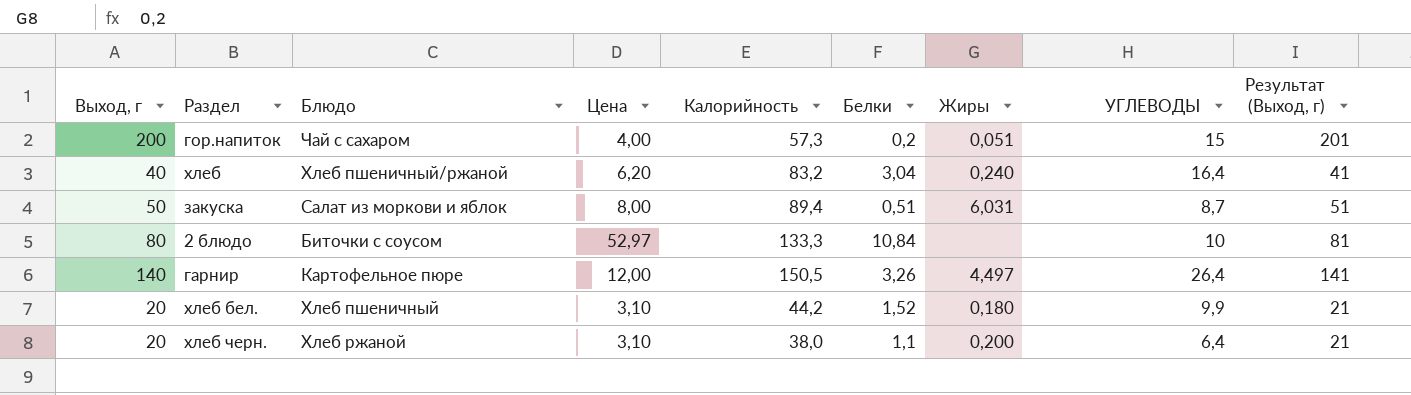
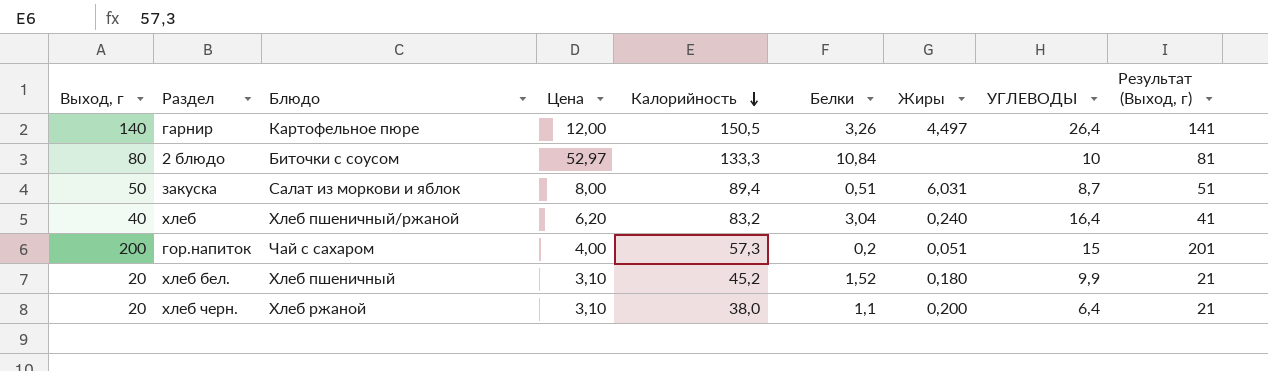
row order: none -> Калорийность descending
хлеб бел. | Калорийность: 44,2 -> 45,2

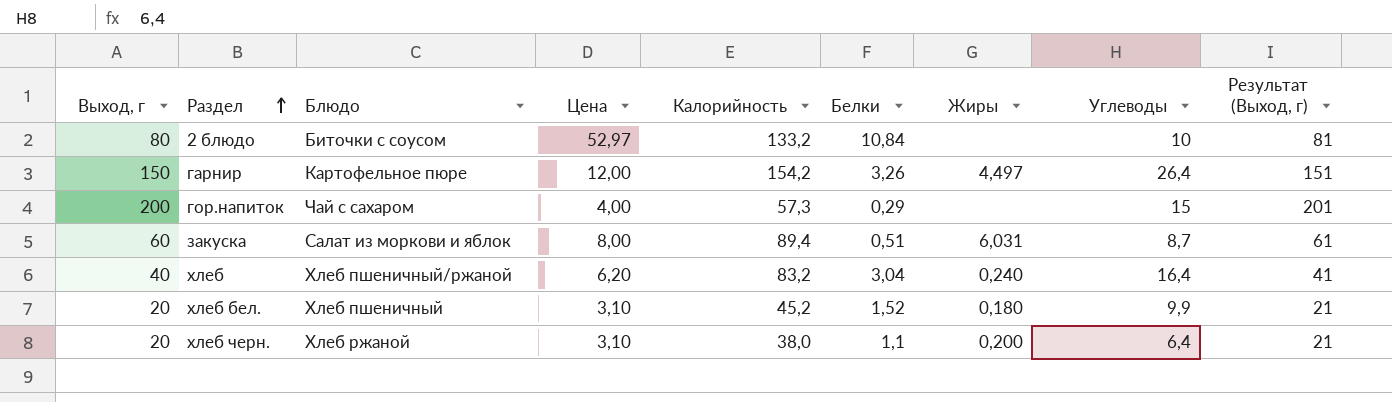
row order: Калорийность descending -> Раздел ascending
column name: УГЛЕВОДЫ -> Углеводы
2 блюдо | Калорийность: 133,3 -> 133,2
гарнир | Выход, г: 140 -> 150
гарнир | Калорийность: 150,5 -> 154,2
гарнир | Результат (Выход, г): 141 -> 151
гор.напиток | Белки: 0,2 -> 0,29
гор.напиток | Жиры: 0,051 -> none
закуска | Выход, г: 50 -> 60
закуска | Результат (Выход, г): 51 -> 61

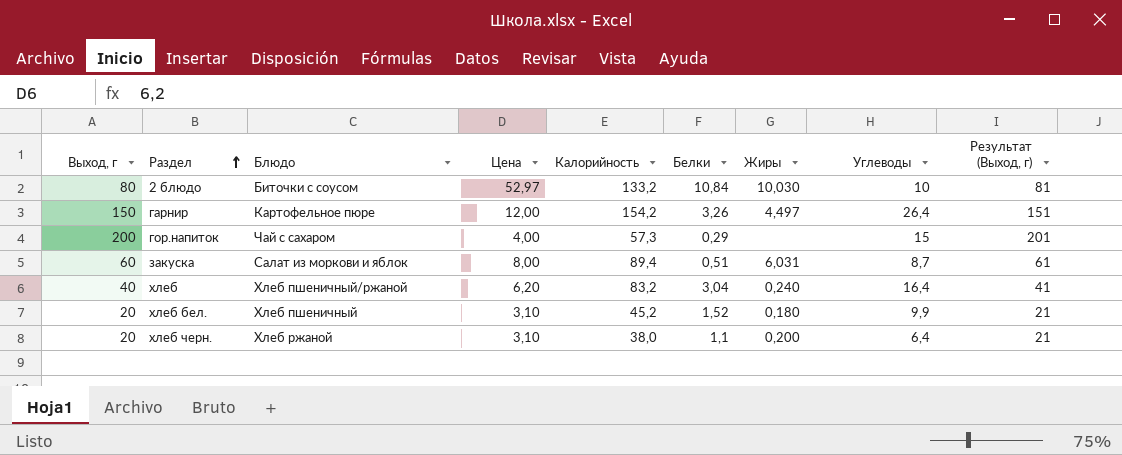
2 блюдо | Жиры: none -> 10,030

